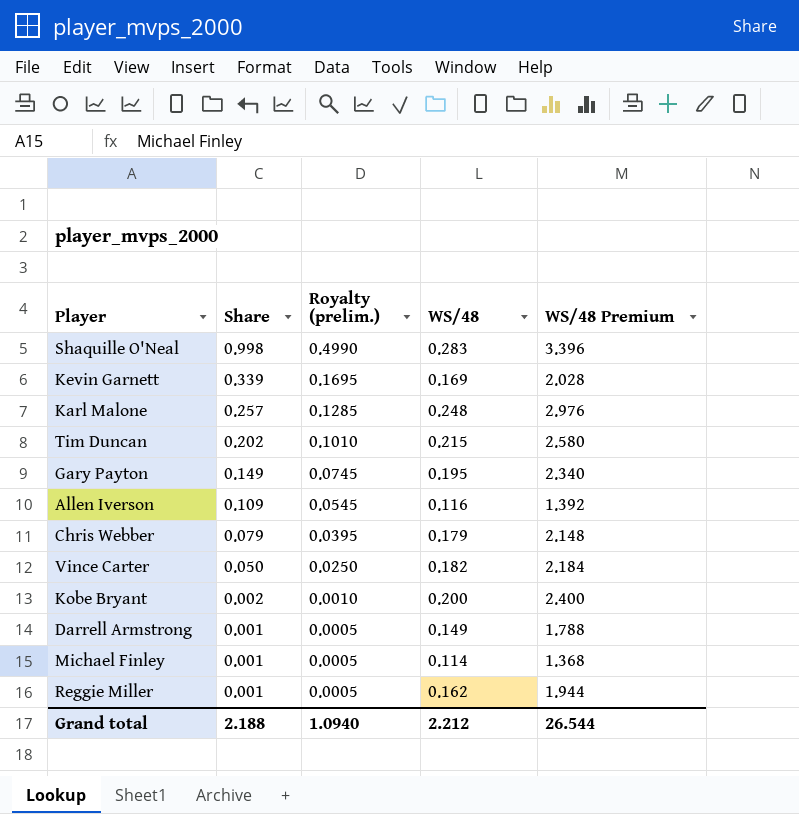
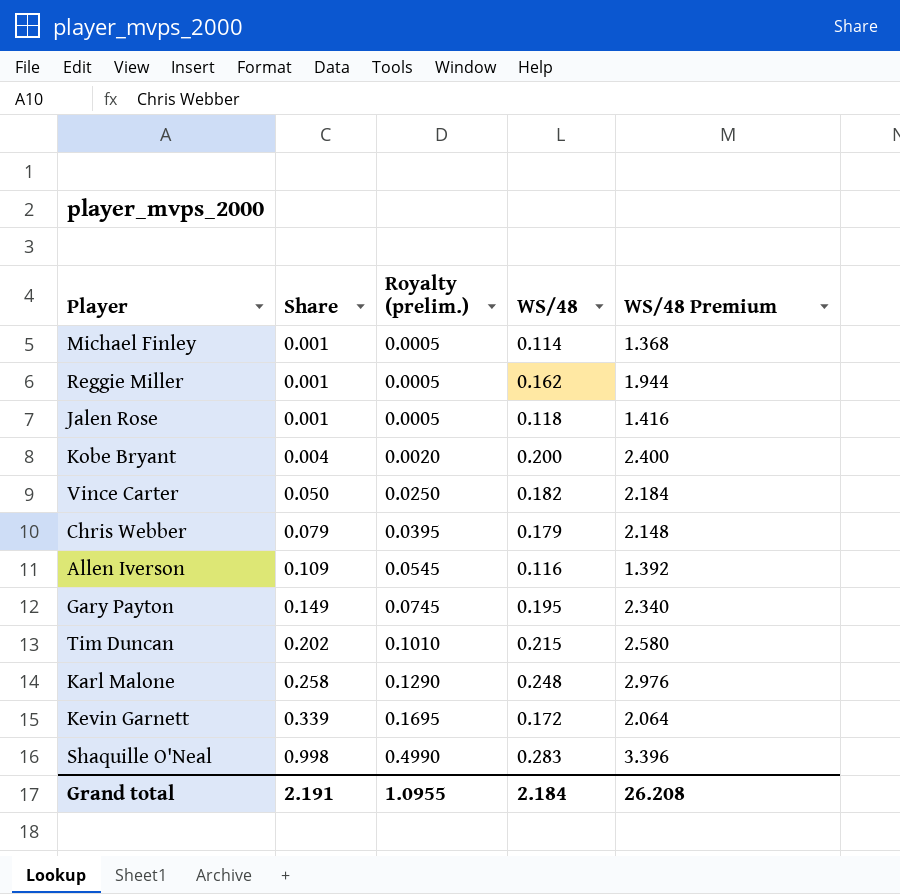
row order: Share descending -> Share ascending
row Darrell Armstrong: 0.001 | 0.0005 | 0.149 | 1.788 -> none
row Jalen Rose: none -> 0.001 | 0.0005 | 0.118 | 1.416
Kobe Bryant | Share: 0.002 -> 0.004
Kobe Bryant | Royalty (prelim.): 0.0010 -> 0.0020
Karl Malone | Share: 0.257 -> 0.258
Karl Malone | Royalty (prelim.): 0.1285 -> 0.1290
Kevin Garnett | WS/48: 0.169 -> 0.172
Kevin Garnett | WS/48 Premium: 2.028 -> 2.064
Grand total | Share: 2.188 -> 2.191
Grand total | Royalty (prelim.): 1.0940 -> 1.0955
Grand total | WS/48: 2.212 -> 2.184
Grand total | WS/48 Premium: 26.544 -> 26.208

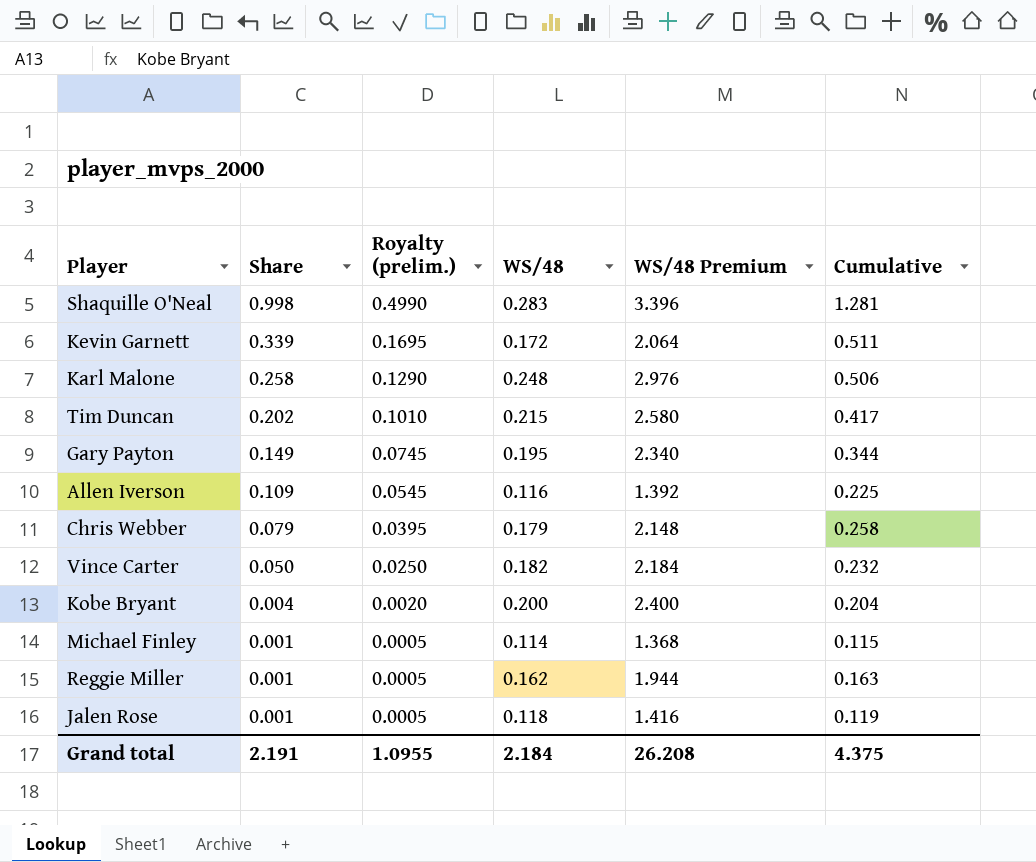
row order: Share ascending -> Share descending
column Cumulative | formula: none -> [Share] + [WS/48]

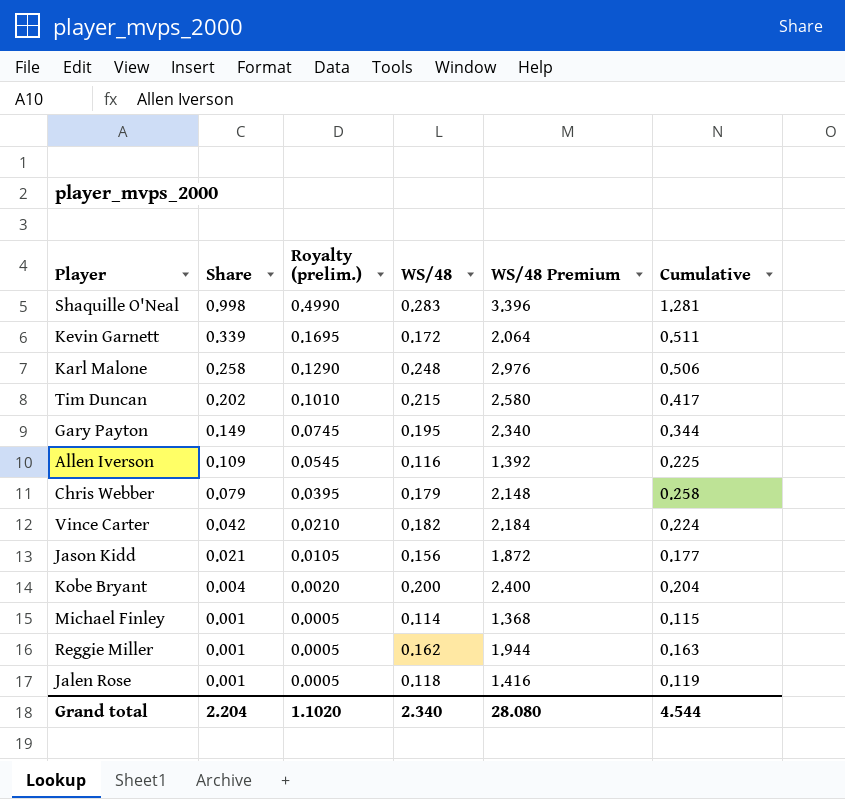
Vince Carter | Share: 0.050 -> 0.042
Vince Carter | Royalty (prelim.): 0.0250 -> 0.0210
Vince Carter | Cumulative: 0.232 -> 0.224
row Jason Kidd: none -> 0.021 | 0.0105 | 0.156 | 1.872 | 0.177
Grand total | Share: 2.191 -> 2.204
Grand total | Royalty (prelim.): 1.0955 -> 1.1020
Grand total | WS/48: 2.184 -> 2.340
Grand total | WS/48 Premium: 26.208 -> 28.080
Grand total | Cumulative: 4.375 -> 4.544

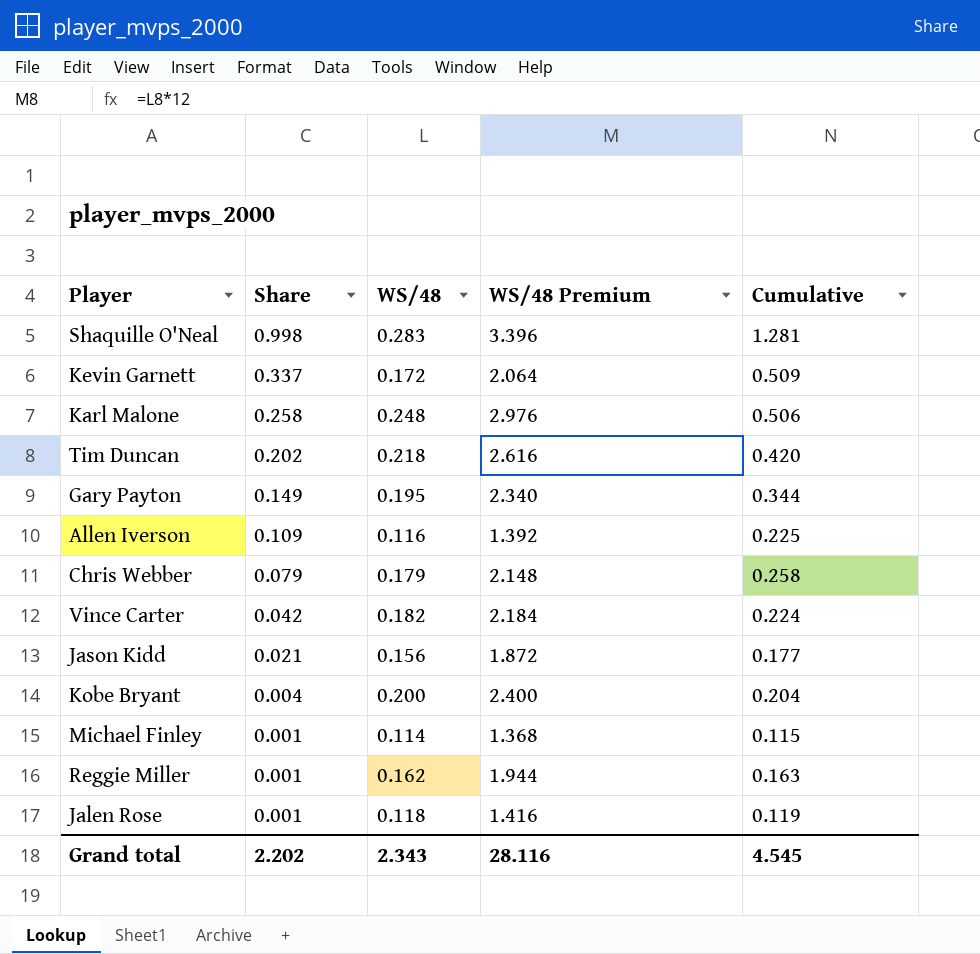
column Royalty (prelim.) | formula: [Share] * 0.5 -> none
Kevin Garnett | Share: 0.339 -> 0.337
Kevin Garnett | Cumulative: 0.511 -> 0.509
Tim Duncan | WS/48: 0.215 -> 0.218
Tim Duncan | WS/48 Premium: 2.580 -> 2.616
Tim Duncan | Cumulative: 0.417 -> 0.420
Grand total | Share: 2.204 -> 2.202
Grand total | WS/48: 2.340 -> 2.343
Grand total | WS/48 Premium: 28.080 -> 28.116
Grand total | Cumulative: 4.544 -> 4.545

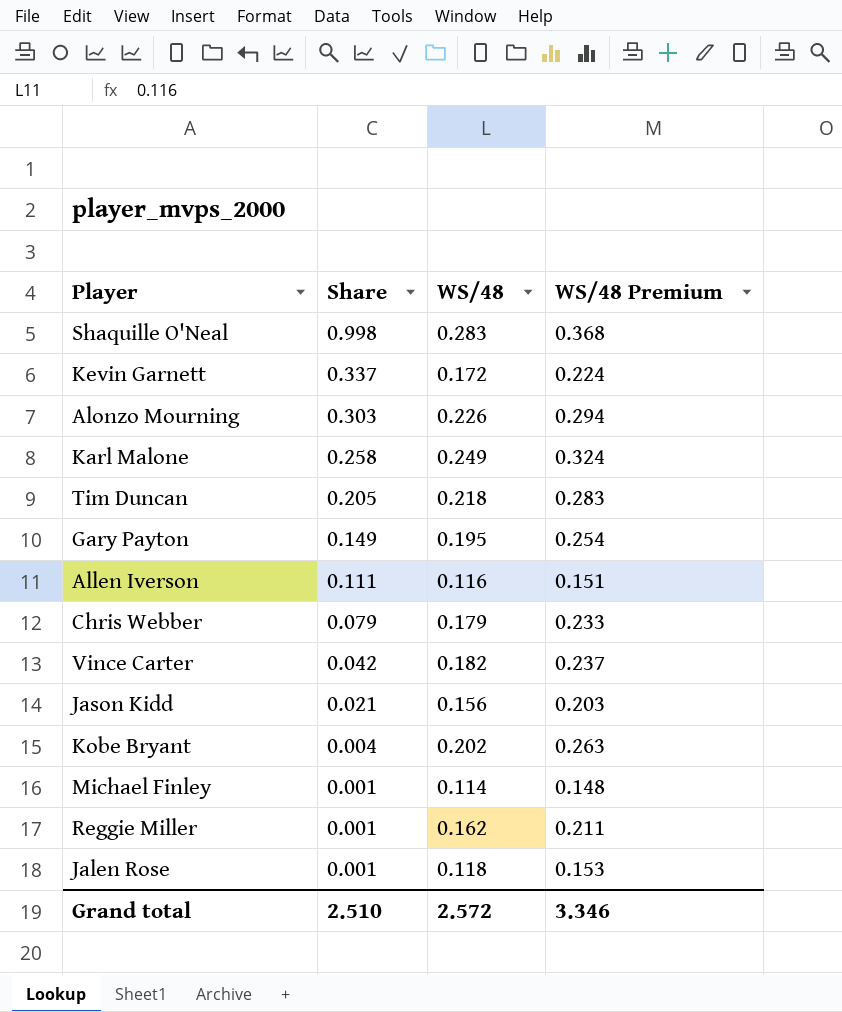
column Cumulative | formula: [Share] + [WS/48] -> none
column WS/48 Premium | formula: [WS/48] * 12 -> [WS/48] * 1.3
row Alonzo Mourning: none -> 0.303 | 0.226 | 0.294
Karl Malone | WS/48: 0.248 -> 0.249
Tim Duncan | Share: 0.202 -> 0.205
Allen Iverson | Share: 0.109 -> 0.111
Kobe Bryant | WS/48: 0.200 -> 0.202
Grand total | Share: 2.202 -> 2.510
Grand total | WS/48: 2.343 -> 2.572
Grand total | WS/48 Premium: 28.116 -> 3.346

